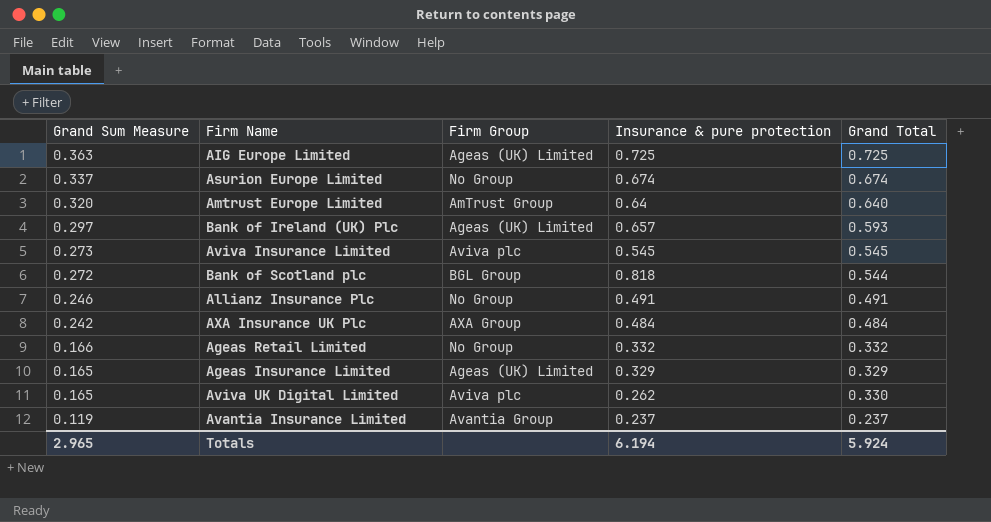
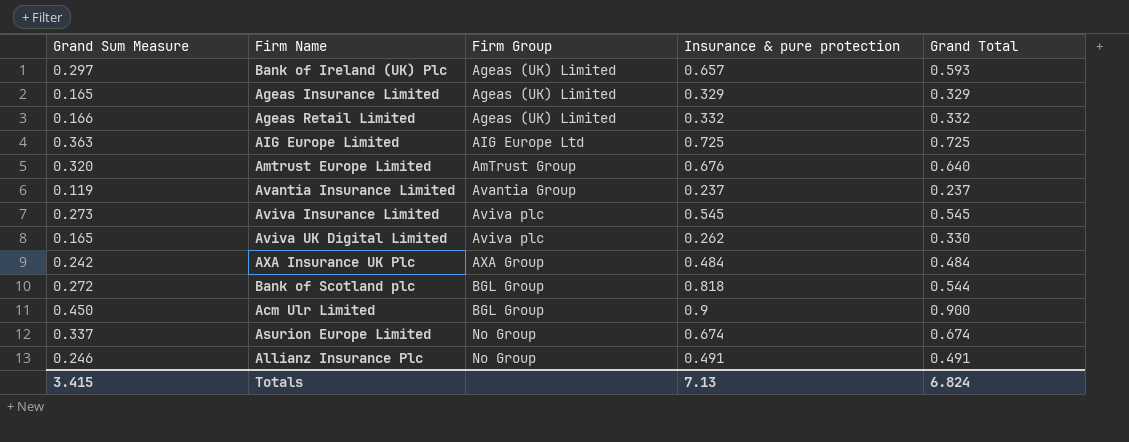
row order: Grand Sum Measure descending -> Firm Group ascending
Ageas Retail Limited | Firm Group: No Group -> Ageas (UK) Limited
AIG Europe Limited | Firm Group: Ageas (UK) Limited -> AIG Europe Ltd
Amtrust Europe Limited | Insurance & pure protection: 0.64 -> 0.676
row Acm Ulr Limited: none -> 0.450 | BGL Group | 0.9 | 0.900
Totals | Grand Sum Measure: 2.965 -> 3.415
Totals | Insurance & pure protection: 6.194 -> 7.13
Totals | Grand Total: 5.924 -> 6.824

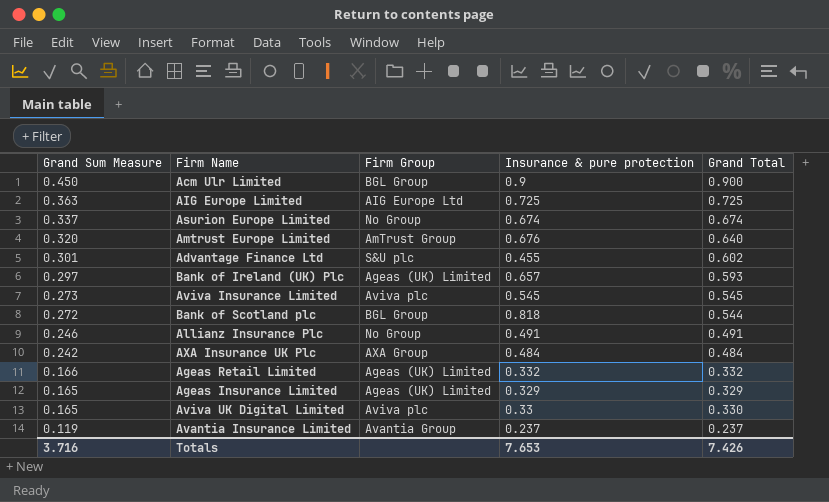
row order: Firm Group ascending -> Grand Sum Measure descending
row Advantage Finance Ltd: none -> 0.301 | S&U plc | 0.455 | 0.602
Aviva UK Digital Limited | Insurance & pure protection: 0.262 -> 0.33
Totals | Grand Sum Measure: 3.415 -> 3.716
Totals | Insurance & pure protection: 7.13 -> 7.653
Totals | Grand Total: 6.824 -> 7.426

